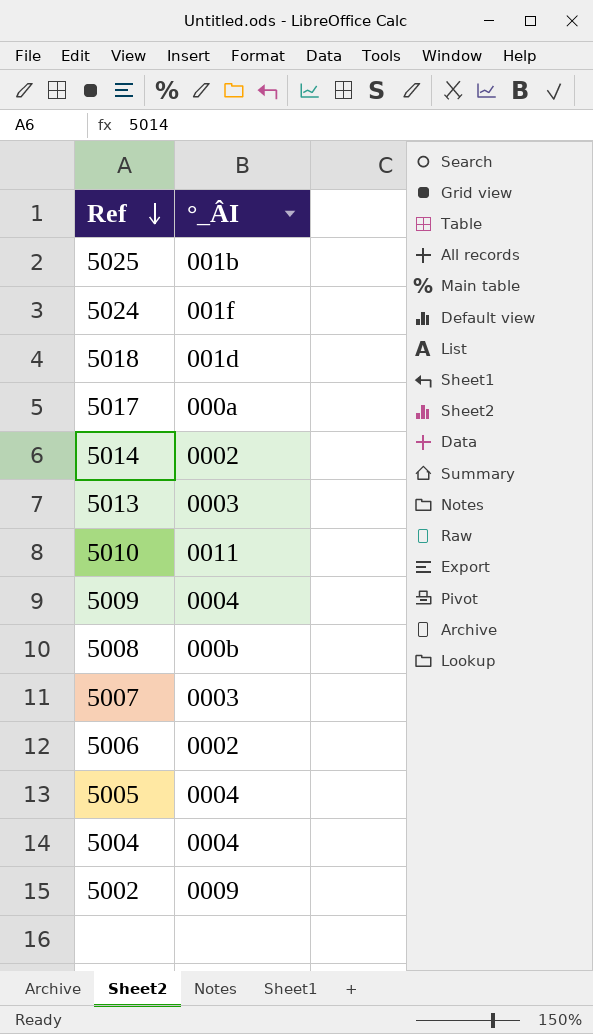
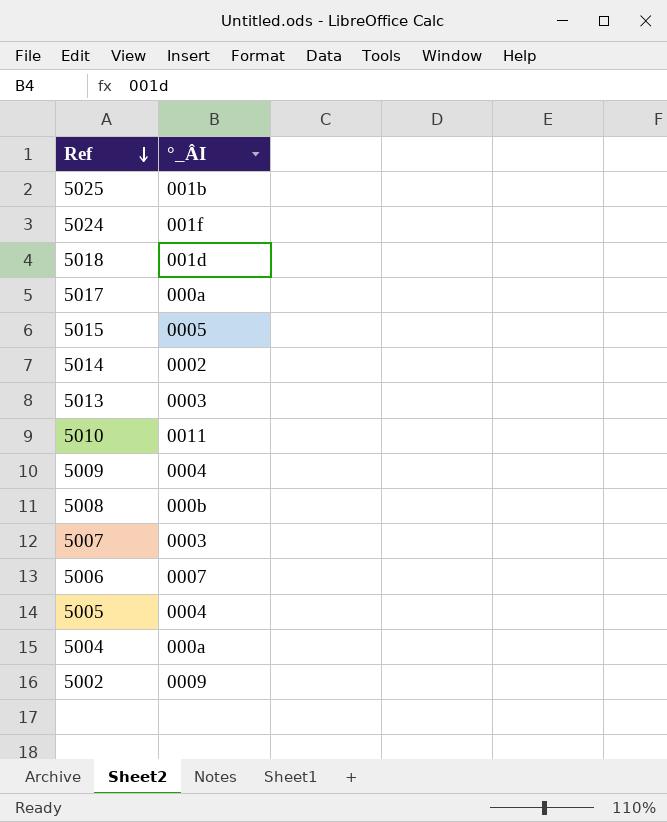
row 5015: none -> 0005
5006 | °_ÂI: 0002 -> 0007
5004 | °_ÂI: 0004 -> 000a

